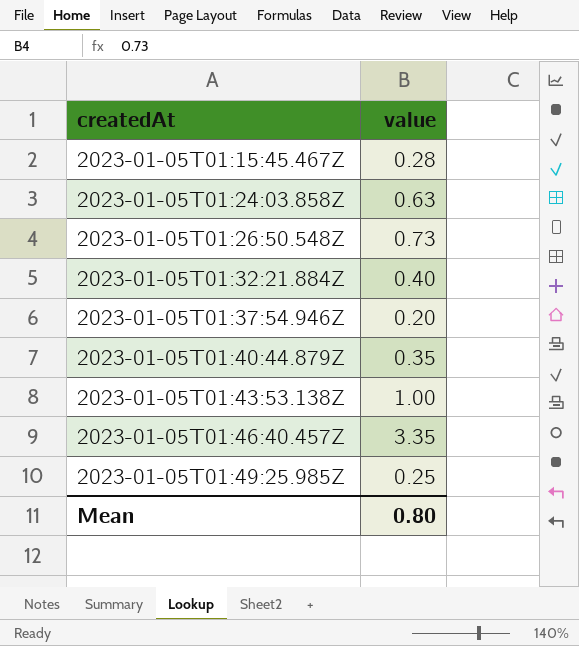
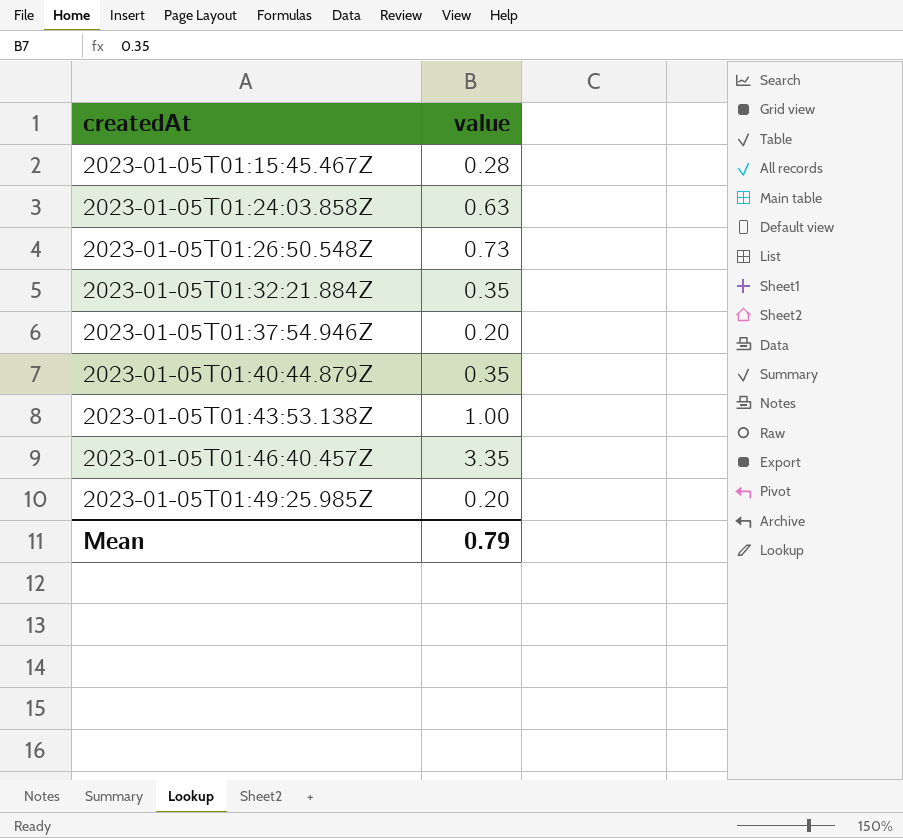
2023-01-05T01:32:21.884Z | value: 0.40 -> 0.35
2023-01-05T01:49:25.985Z | value: 0.25 -> 0.20
Mean | value: 0.80 -> 0.79

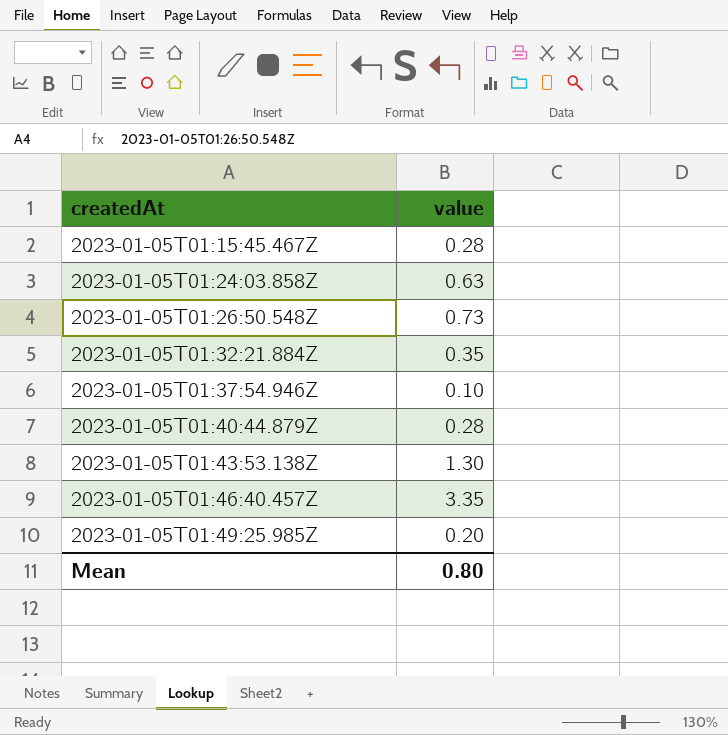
2023-01-05T01:37:54.946Z | value: 0.20 -> 0.10
2023-01-05T01:40:44.879Z | value: 0.35 -> 0.28
2023-01-05T01:43:53.138Z | value: 1.00 -> 1.30
Mean | value: 0.79 -> 0.80

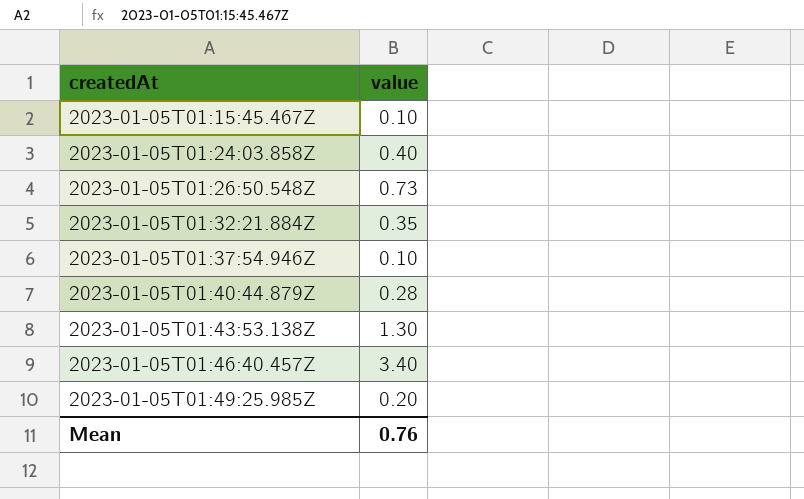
2023-01-05T01:15:45.467Z | value: 0.28 -> 0.10
2023-01-05T01:24:03.858Z | value: 0.63 -> 0.40
2023-01-05T01:46:40.457Z | value: 3.35 -> 3.40
Mean | value: 0.80 -> 0.76

